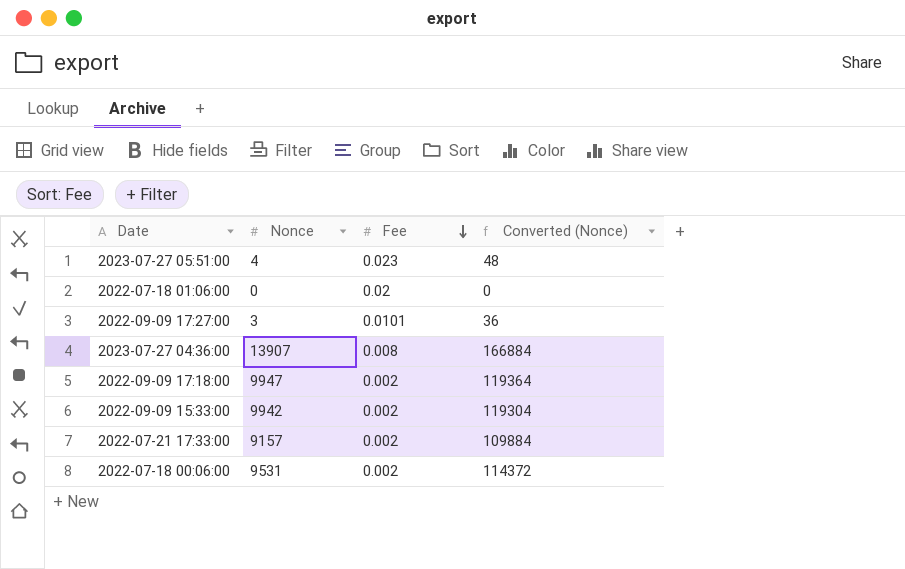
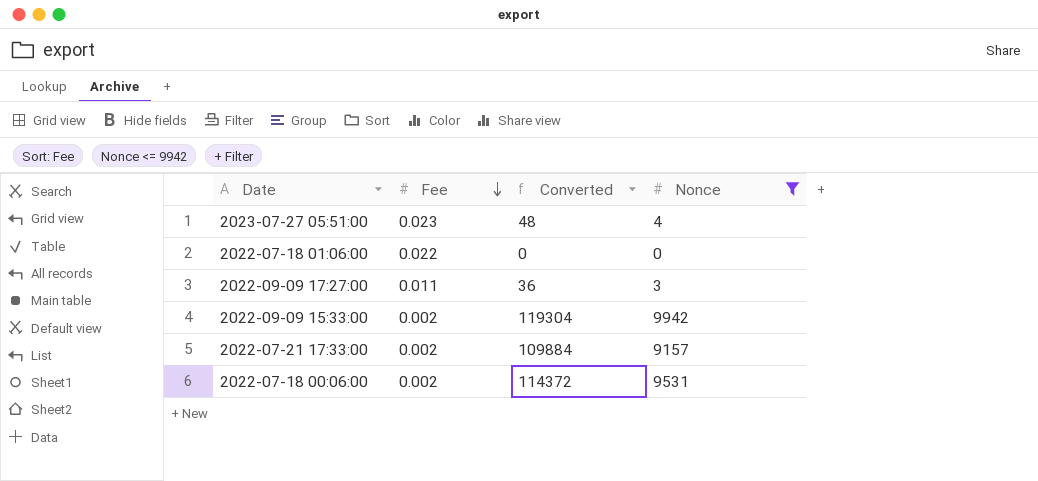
filter: none -> Nonce <= 9942
column name: Converted (Nonce) -> Converted
column Nonce | position: 2 -> 4
2022-07-18 01:06:00 | Fee: 0.02 -> 0.022
2022-09-09 17:27:00 | Fee: 0.0101 -> 0.011

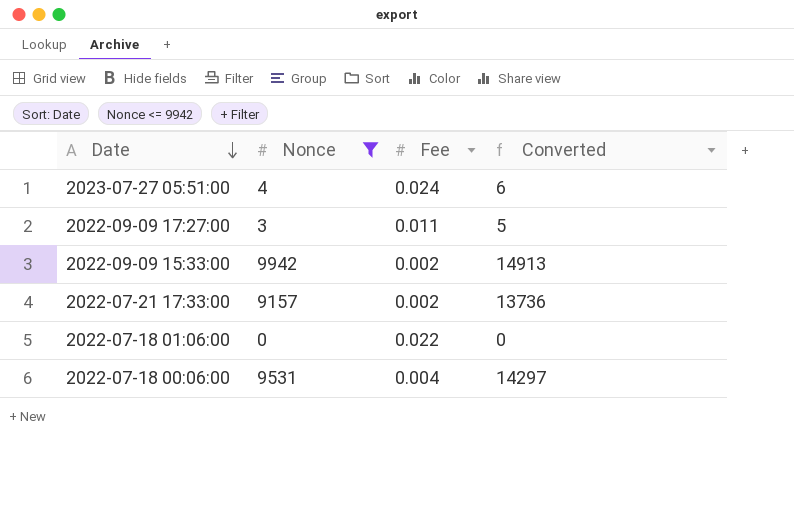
row order: Fee descending -> Date descending
column Nonce | position: 4 -> 2
column Converted | formula: [Nonce] * 12 -> [Nonce] * 1.5
2023-07-27 05:51:00 | Fee: 0.023 -> 0.024
2022-07-18 00:06:00 | Fee: 0.002 -> 0.004

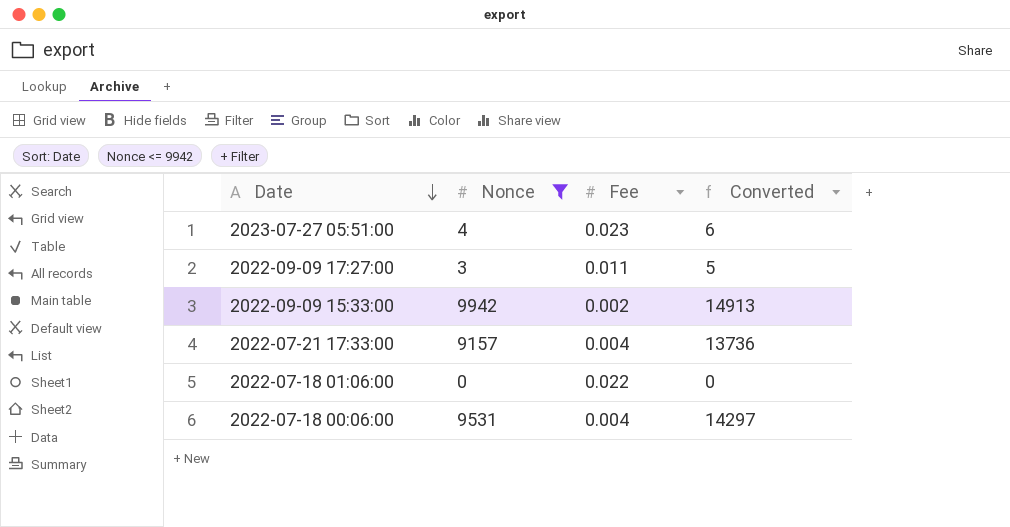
2023-07-27 05:51:00 | Fee: 0.024 -> 0.023
2022-07-21 17:33:00 | Fee: 0.002 -> 0.004

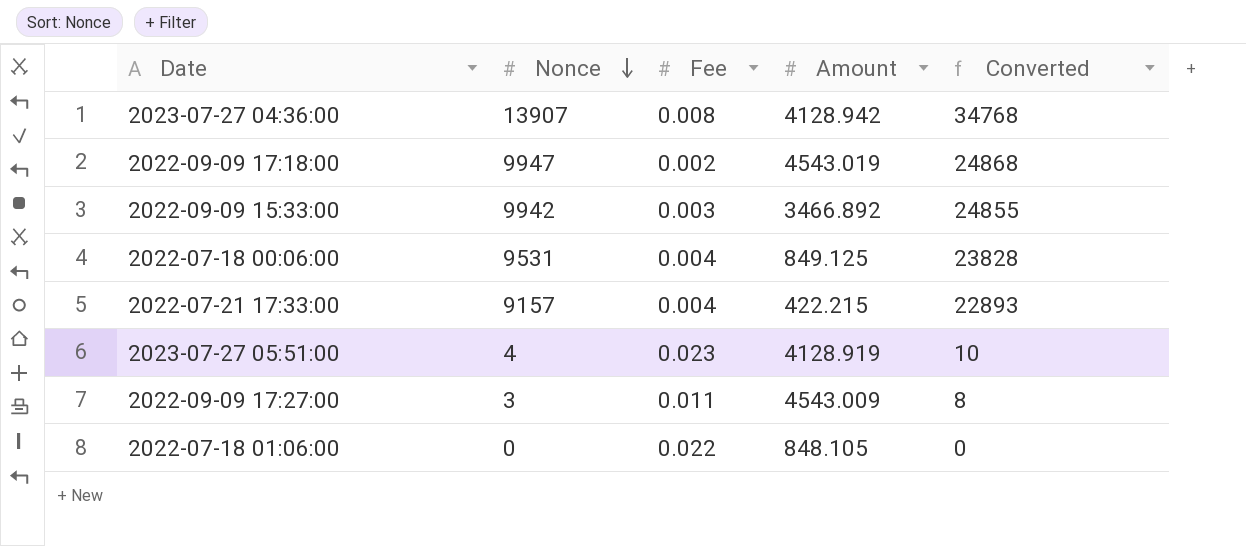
filter: Nonce <= 9942 -> none
row order: Date descending -> Nonce descending
column Amount | position: none -> 4
column Converted | formula: [Nonce] * 1.5 -> [Nonce] * 2.5
2022-09-09 15:33:00 | Fee: 0.002 -> 0.003

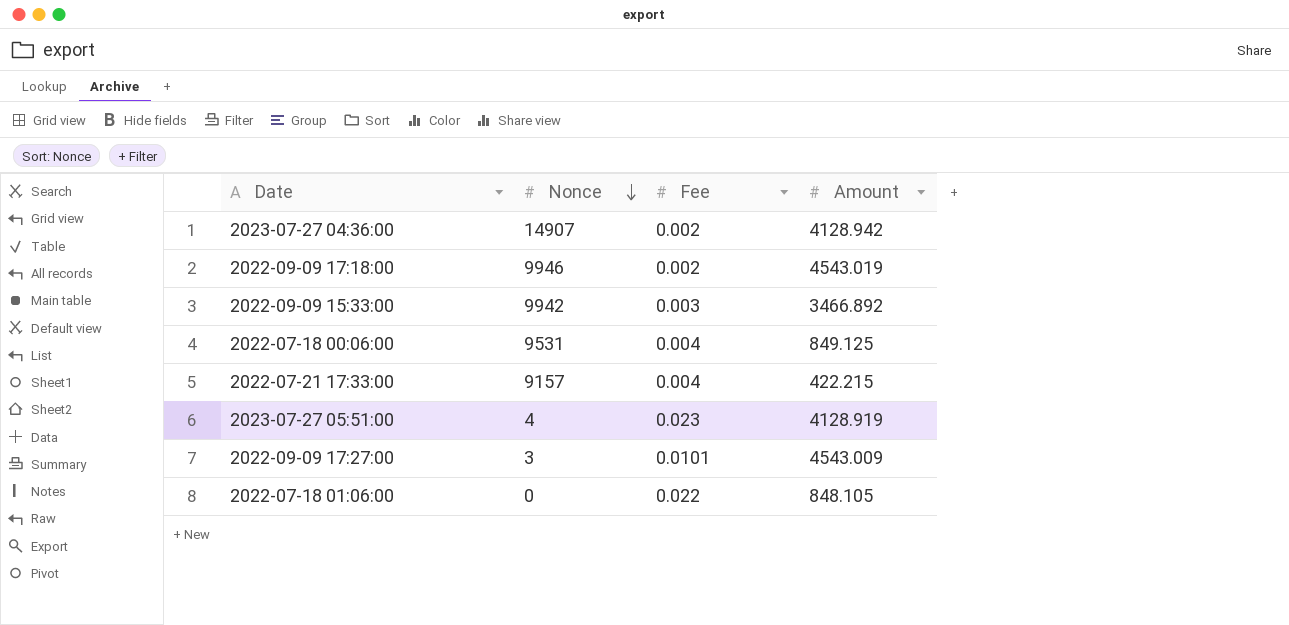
column Converted | formula: [Nonce] * 2.5 -> none
2023-07-27 04:36:00 | Nonce: 13907 -> 14907
2023-07-27 04:36:00 | Fee: 0.008 -> 0.002
2022-09-09 17:18:00 | Nonce: 9947 -> 9946
2022-09-09 17:27:00 | Fee: 0.011 -> 0.0101

